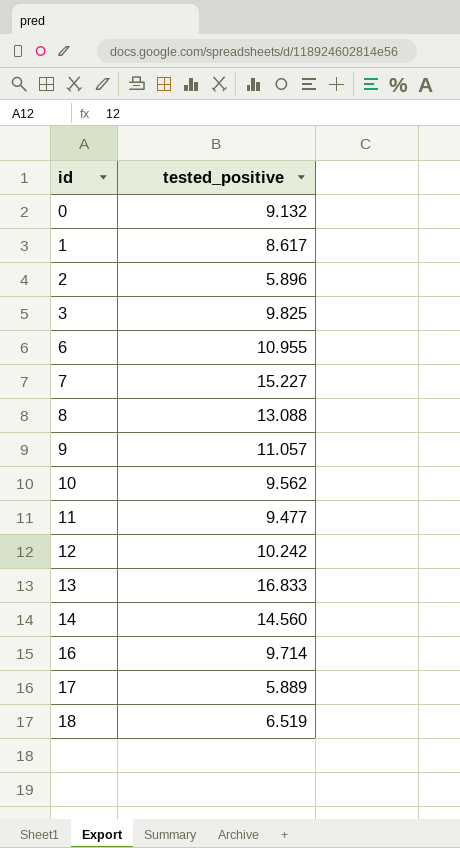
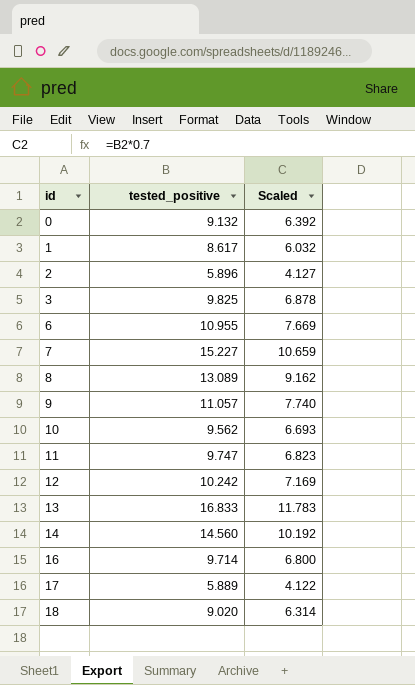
column Scaled | formula: none -> [tested_positive] * 0.7
8 | tested_positive: 13.088 -> 13.089
11 | tested_positive: 9.477 -> 9.747
18 | tested_positive: 6.519 -> 9.020

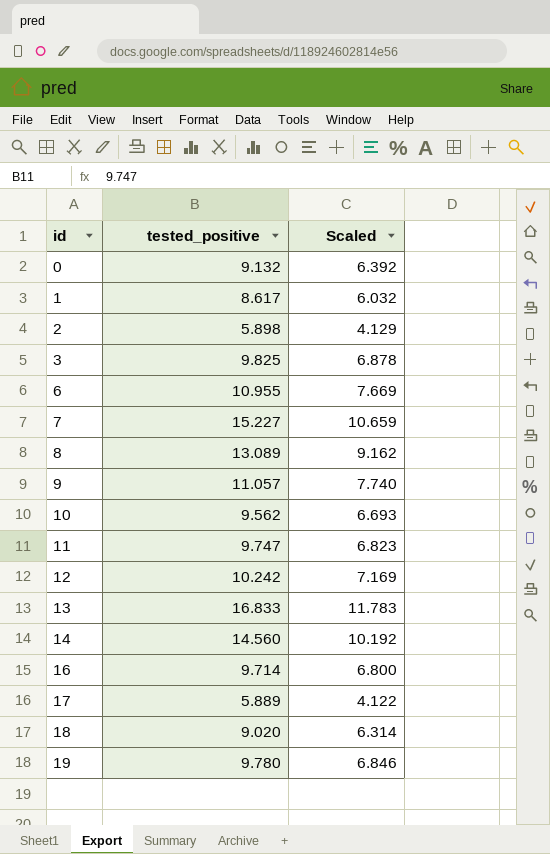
2 | tested_positive: 5.896 -> 5.898
2 | Scaled: 4.127 -> 4.129
row 19: none -> 9.780 | 6.846

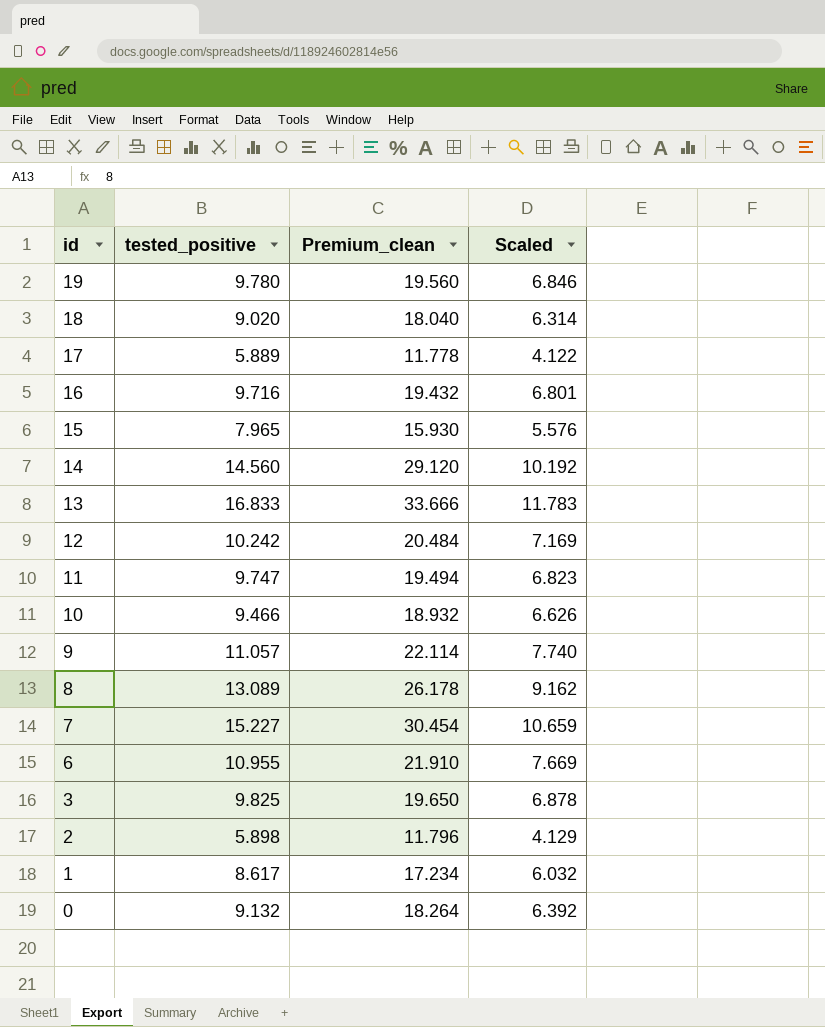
row order: id ascending -> id descending
column Premium_clean | formula: none -> [tested_positive] * 2
16 | tested_positive: 9.714 -> 9.716
16 | Scaled: 6.800 -> 6.801
row 15: none -> 7.965 | 15.930 | 5.576
10 | tested_positive: 9.562 -> 9.466
10 | Scaled: 6.693 -> 6.626

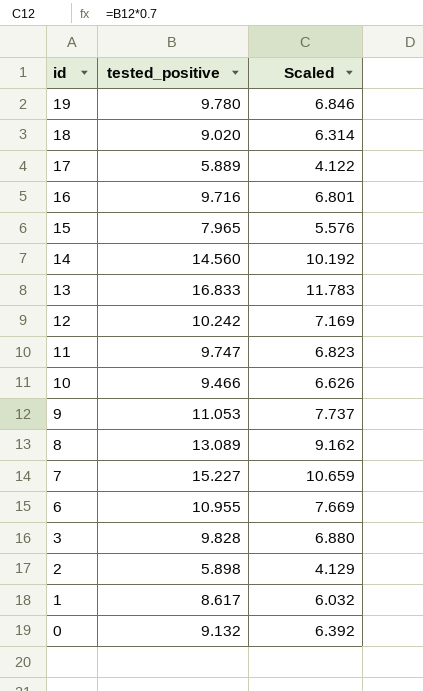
column Premium_clean | formula: [tested_positive] * 2 -> none
9 | tested_positive: 11.057 -> 11.053
9 | Scaled: 7.740 -> 7.737
3 | tested_positive: 9.825 -> 9.828
3 | Scaled: 6.878 -> 6.880

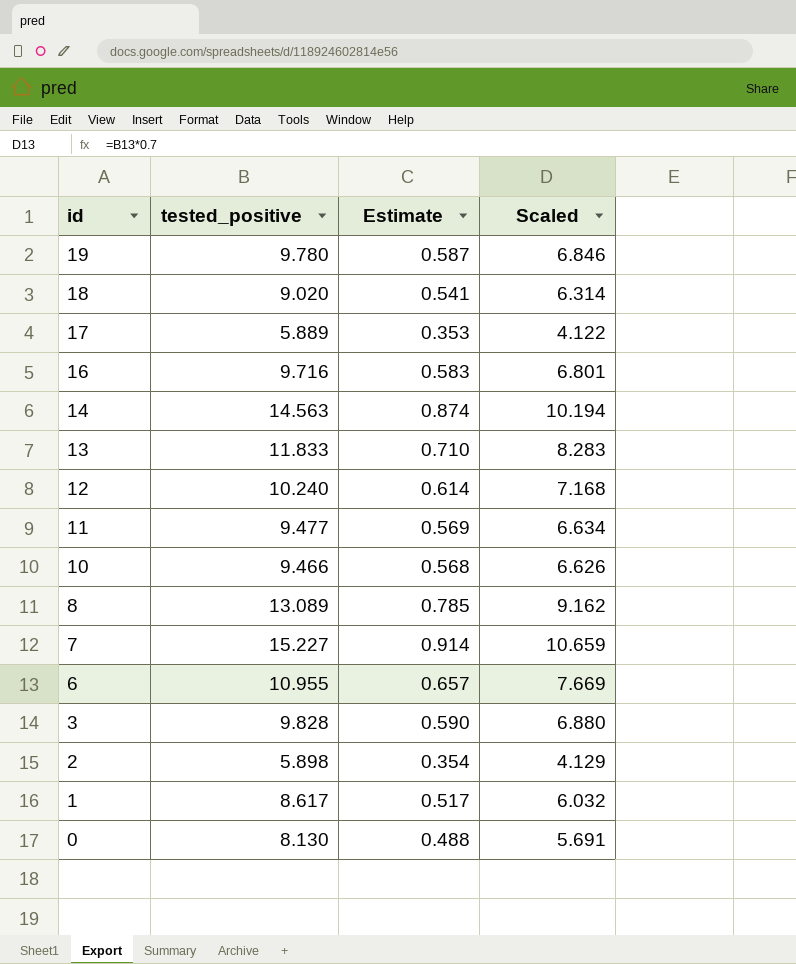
column Estimate | formula: none -> [tested_positive] * 0.06
row 15: 7.965 | 5.576 -> none
row 9: 11.053 | 7.737 -> none
14 | tested_positive: 14.560 -> 14.563
14 | Scaled: 10.192 -> 10.194
13 | tested_positive: 16.833 -> 11.833
13 | Scaled: 11.783 -> 8.283
12 | tested_positive: 10.242 -> 10.240
12 | Scaled: 7.169 -> 7.168
11 | tested_positive: 9.747 -> 9.477
11 | Scaled: 6.823 -> 6.634
0 | tested_positive: 9.132 -> 8.130
0 | Scaled: 6.392 -> 5.691

